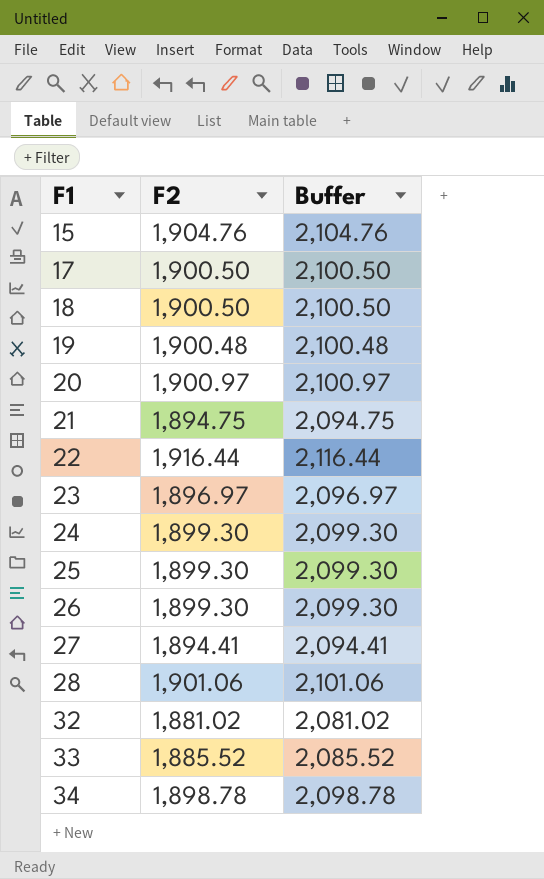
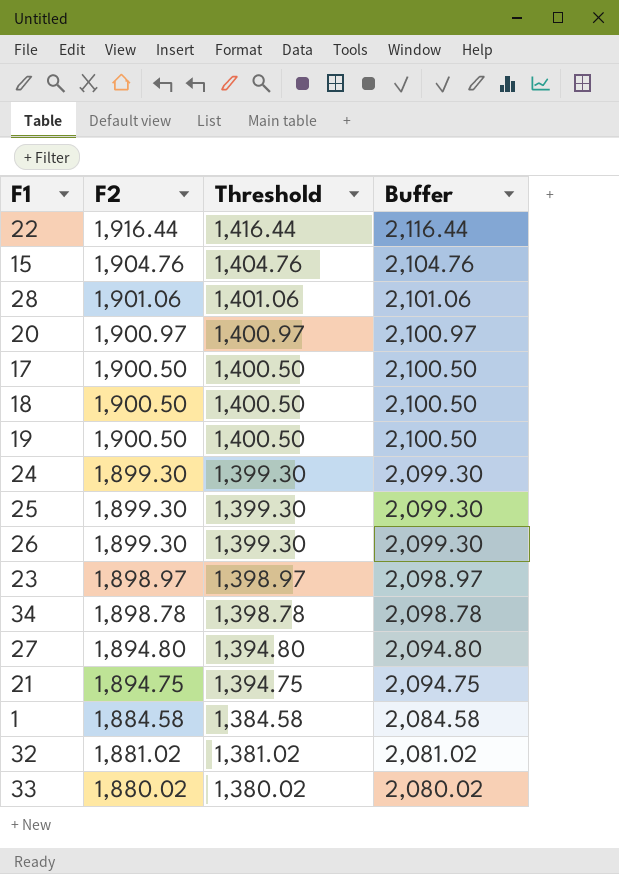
row order: F1 ascending -> F2 descending
column Threshold | formula: none -> [F2] - 500
19 | F2: 1,900.48 -> 1,900.50
19 | Buffer: 2,100.48 -> 2,100.50
23 | F2: 1,896.97 -> 1,898.97
23 | Buffer: 2,096.97 -> 2,098.97
27 | F2: 1,894.41 -> 1,894.80
27 | Buffer: 2,094.41 -> 2,094.80
row 1: none -> 1,884.58 | 1,384.58 | 2,084.58
33 | F2: 1,885.52 -> 1,880.02
33 | Buffer: 2,085.52 -> 2,080.02

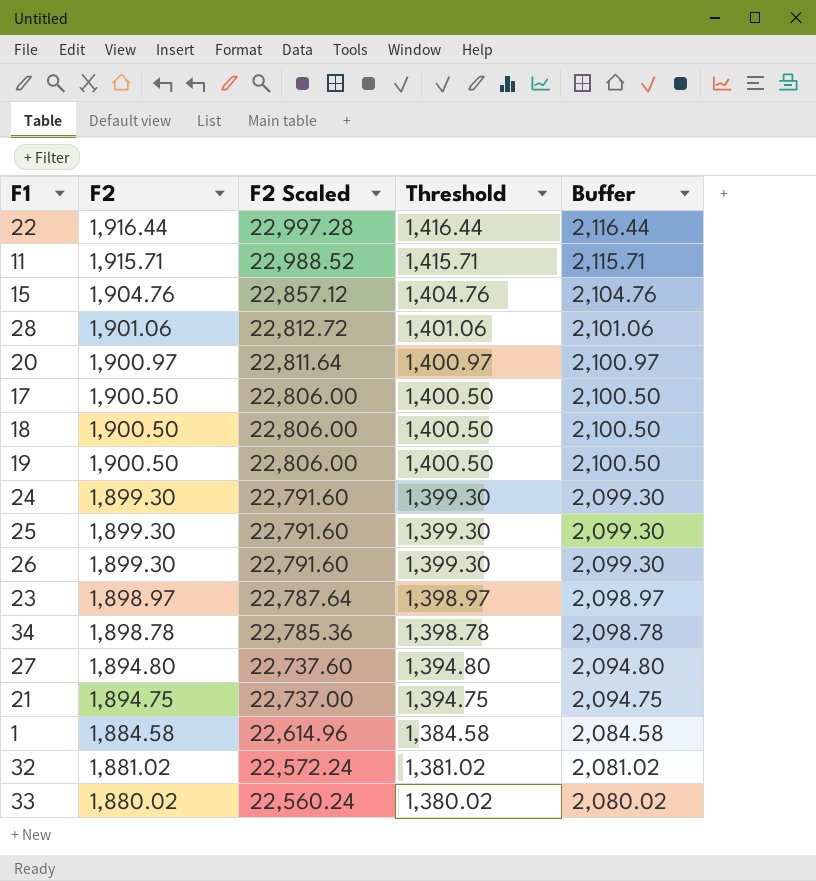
column F2 Scaled | formula: none -> [F2] * 12
row 11: none -> 1,915.71 | 22,988.52 | 1,415.71 | 2,115.71

